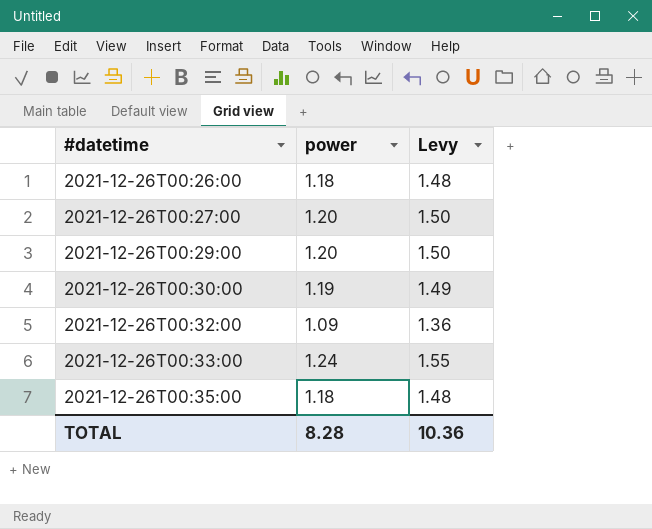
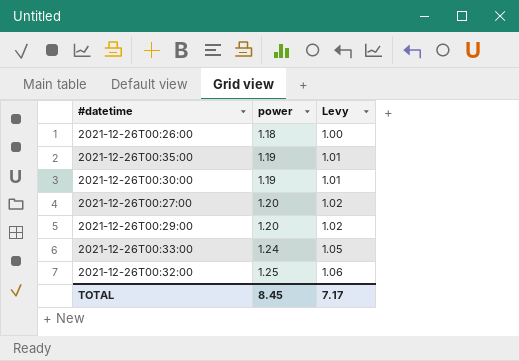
row order: #datetime ascending -> power ascending
column Levy | formula: [power] * 1.25 -> [power] * 0.85
2021-12-26T00:35:00 | power: 1.18 -> 1.19
2021-12-26T00:32:00 | power: 1.09 -> 1.25
TOTAL | power: 8.28 -> 8.45
TOTAL | Levy: 10.36 -> 7.17

